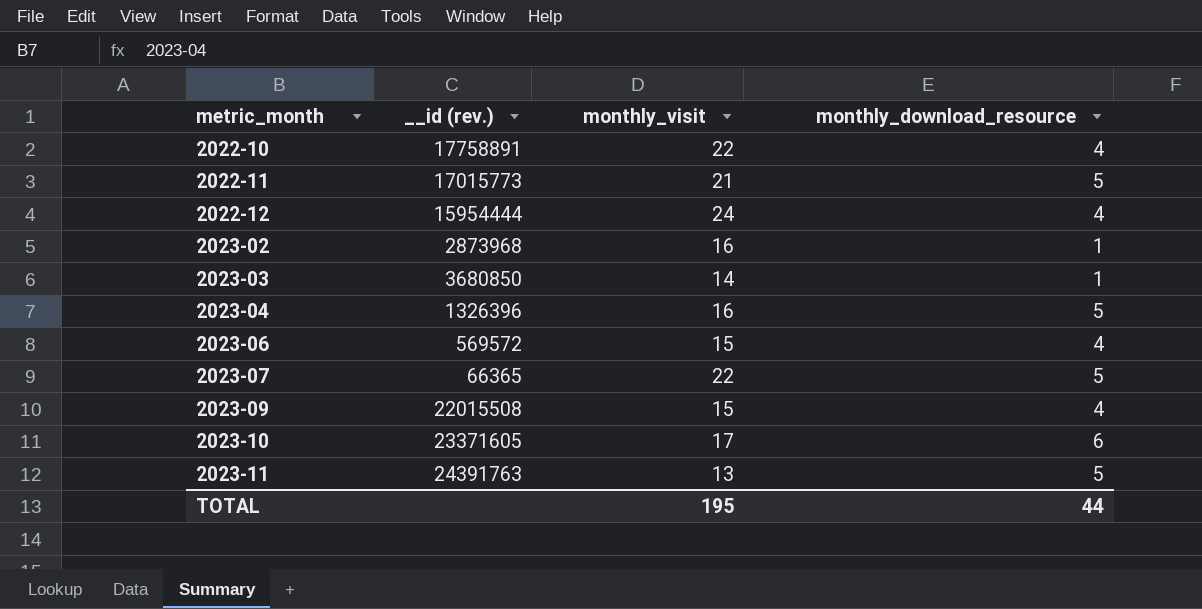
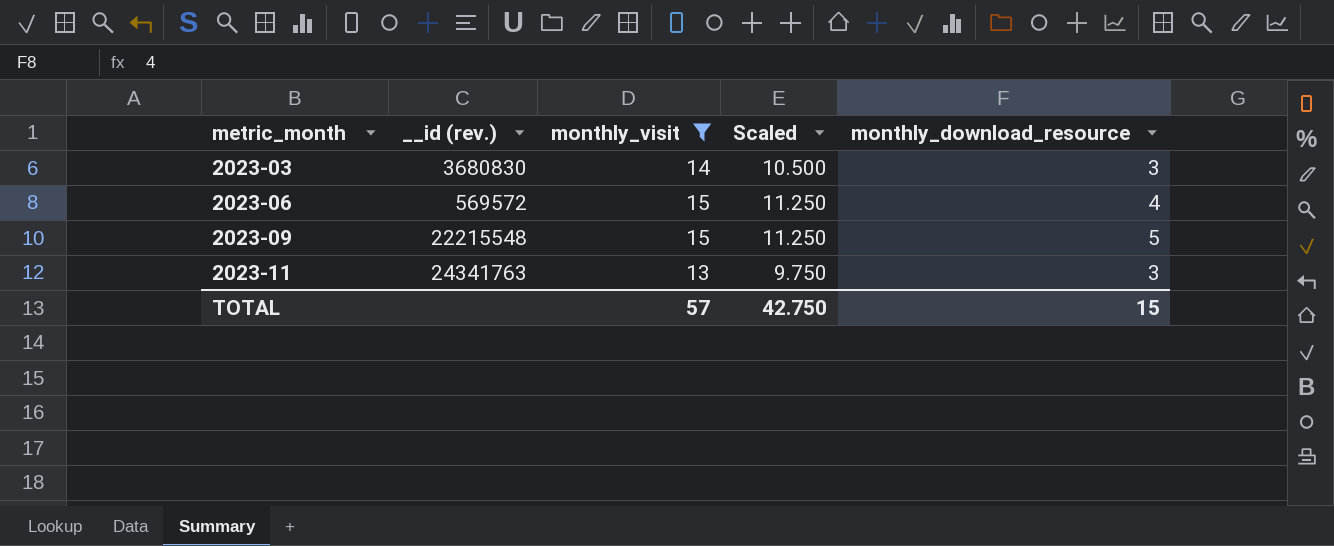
filter: none -> monthly_visit <= 15
column Scaled | formula: none -> [monthly_visit] * 0.75
2023-03 | __id (rev.): 3680850 -> 3680830
2023-03 | monthly_download_resource: 1 -> 3
2023-09 | __id (rev.): 22015508 -> 22215548
2023-09 | monthly_download_resource: 4 -> 5
2023-11 | __id (rev.): 24391763 -> 24341763
2023-11 | monthly_download_resource: 5 -> 3
TOTAL | monthly_visit: 195 -> 57
TOTAL | monthly_download_resource: 44 -> 15

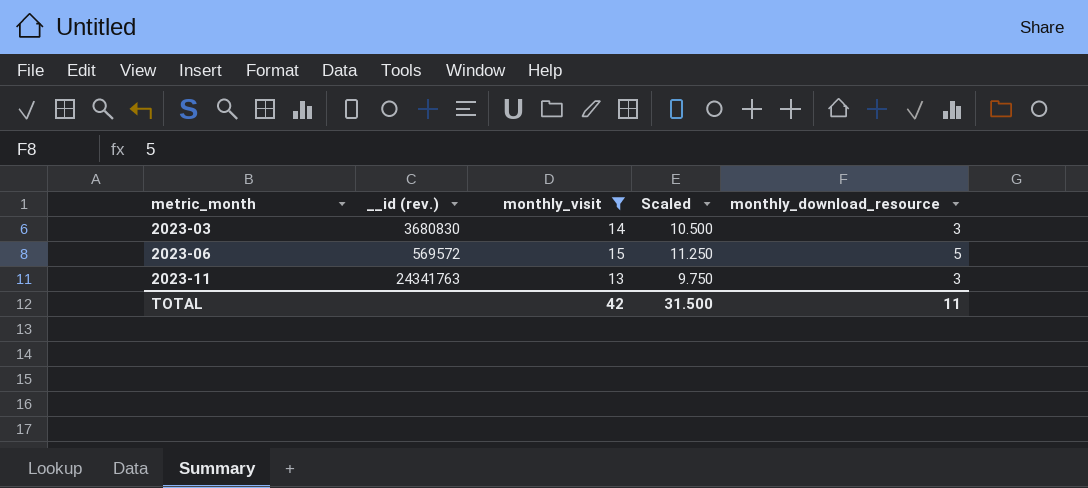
row 2023-09: 22215548 | 15 | 11.250 | 5 -> none
2023-06 | monthly_download_resource: 4 -> 5
TOTAL | monthly_visit: 57 -> 42
TOTAL | Scaled: 42.750 -> 31.500
TOTAL | monthly_download_resource: 15 -> 11

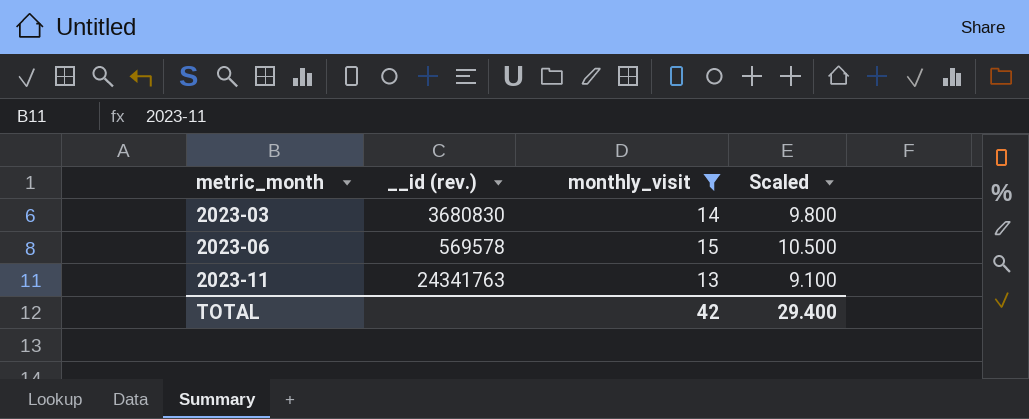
column monthly_download_resource | position: 5 -> none
column Scaled | formula: [monthly_visit] * 0.75 -> [monthly_visit] * 0.7
2023-06 | __id (rev.): 569572 -> 569578
TOTAL | Scaled: 31.500 -> 29.400

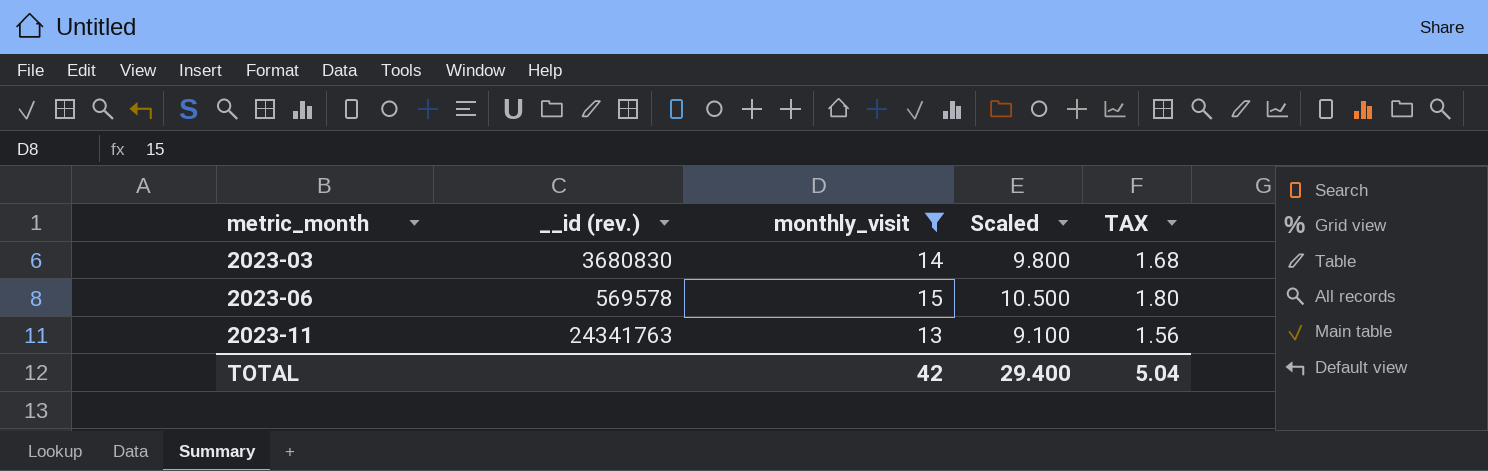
column TAX | formula: none -> [monthly_visit] * 0.12

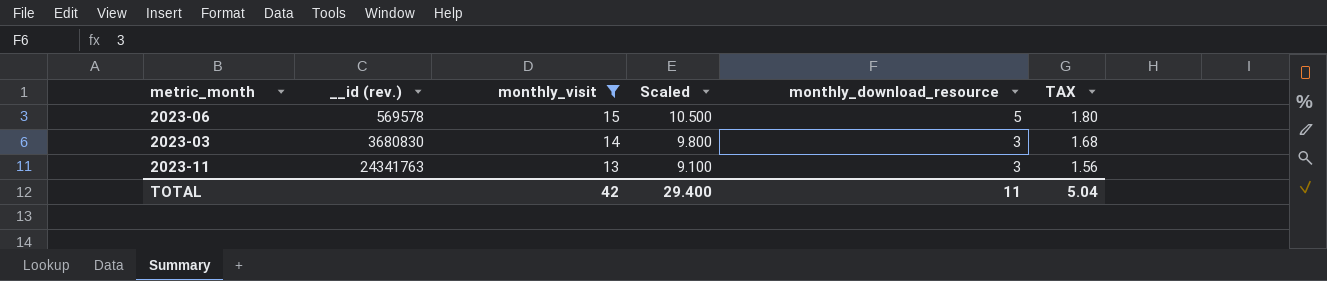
row order: metric_month ascending -> __id (rev.) ascending
column monthly_download_resource | position: none -> 5

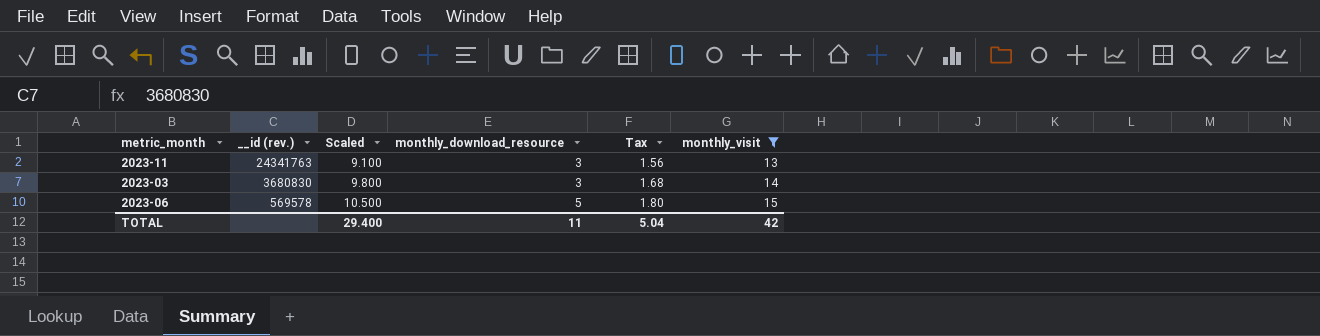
row order: __id (rev.) ascending -> __id (rev.) descending
column name: TAX -> Tax
column monthly_visit | position: 3 -> 6

